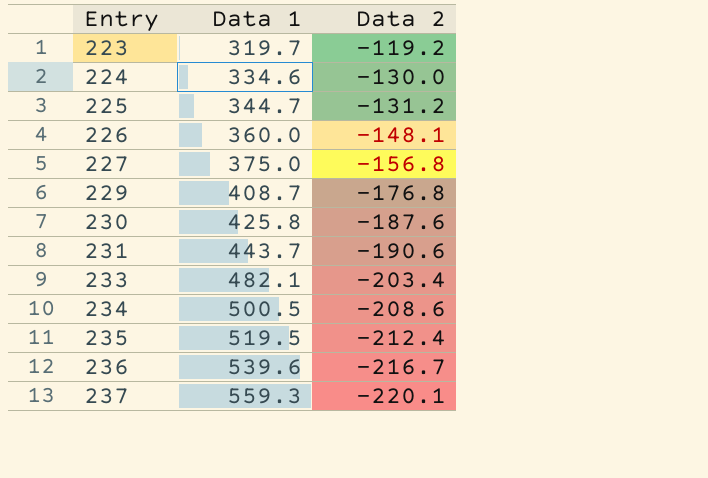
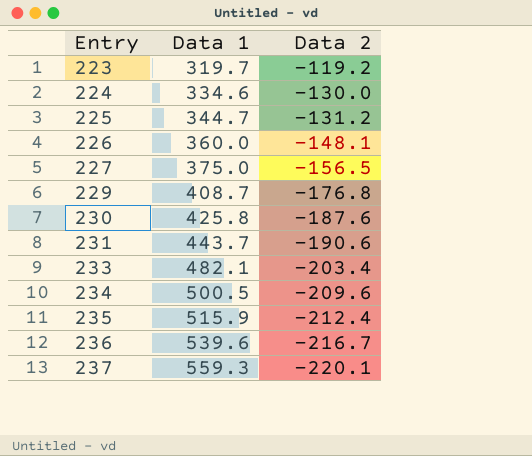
227 | Data 2: -156.8 -> -156.5
234 | Data 2: -208.6 -> -209.6
235 | Data 1: 519.5 -> 515.9

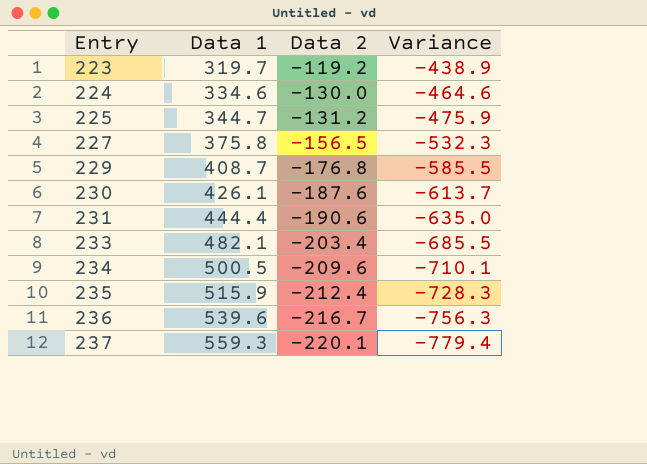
column Variance | formula: none -> [Data 2] - [Data 1]
row 226: 360.0 | -148.1 -> none
227 | Data 1: 375.0 -> 375.8
230 | Data 1: 425.8 -> 426.1
231 | Data 1: 443.7 -> 444.4

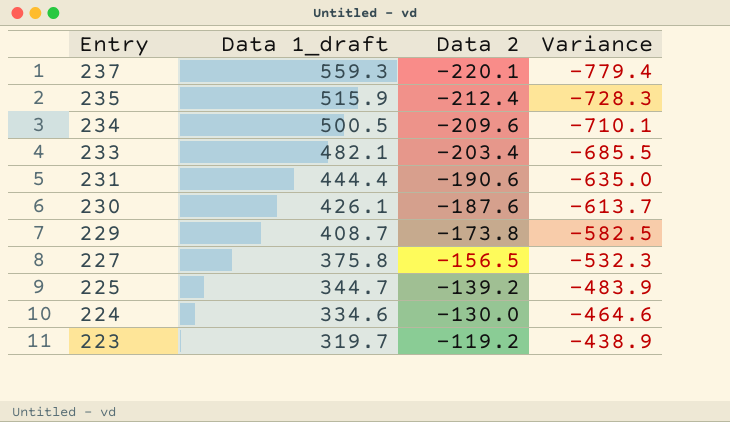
row order: Entry ascending -> Entry descending
column name: Data 1 -> Data 1_draft
row 236: 539.6 | -216.7 | -756.3 -> none
229 | Data 2: -176.8 -> -173.8
229 | Variance: -585.5 -> -582.5
225 | Data 2: -131.2 -> -139.2
225 | Variance: -475.9 -> -483.9

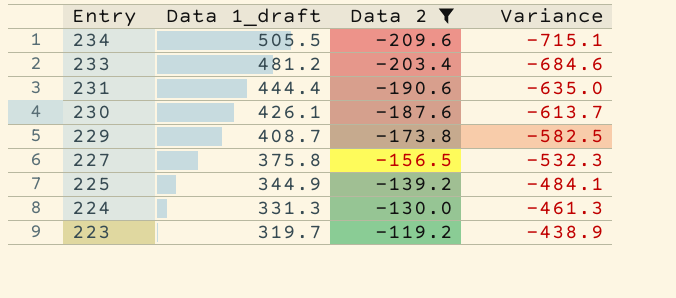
filter: none -> Data 2 >= -209.6
234 | Data 1_draft: 500.5 -> 505.5
234 | Variance: -710.1 -> -715.1
233 | Data 1_draft: 482.1 -> 481.2
233 | Variance: -685.5 -> -684.6
225 | Data 1_draft: 344.7 -> 344.9
225 | Variance: -483.9 -> -484.1
224 | Data 1_draft: 334.6 -> 331.3
224 | Variance: -464.6 -> -461.3

